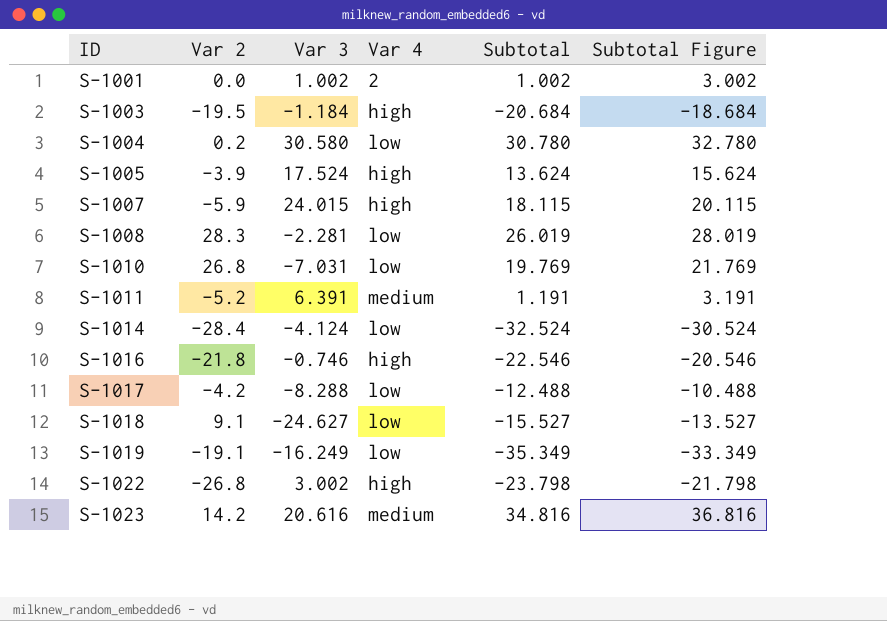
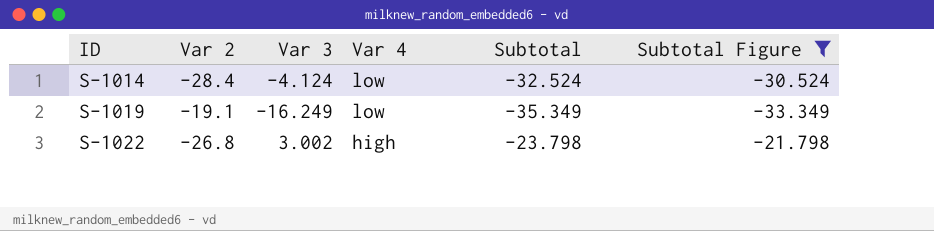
filter: none -> Subtotal Figure <= -21.798

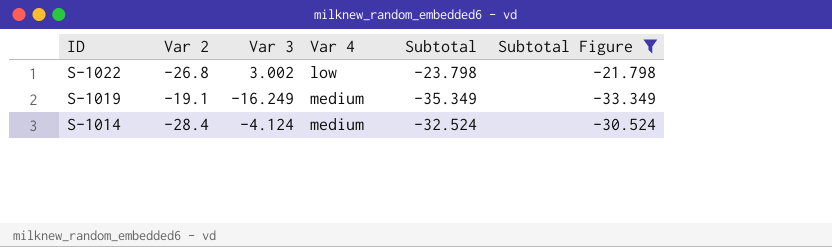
row order: ID ascending -> ID descending
S-1022 | Var 4: high -> low
S-1019 | Var 4: low -> medium
S-1014 | Var 4: low -> medium

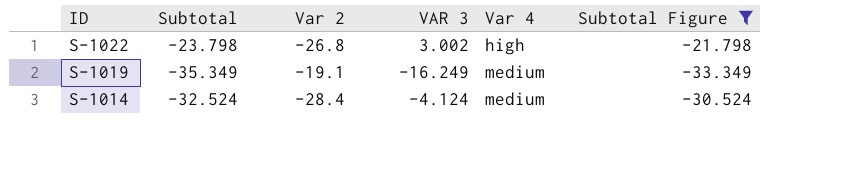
column Subtotal | position: 5 -> 2
column name: Var 3 -> VAR 3
S-1022 | Var 4: low -> high

